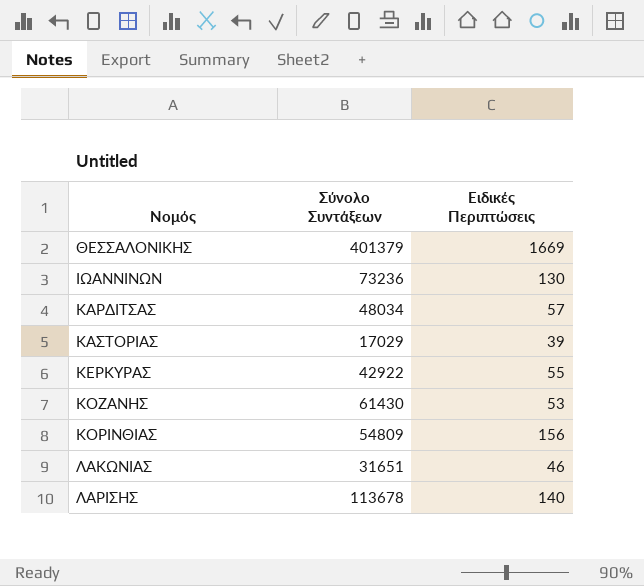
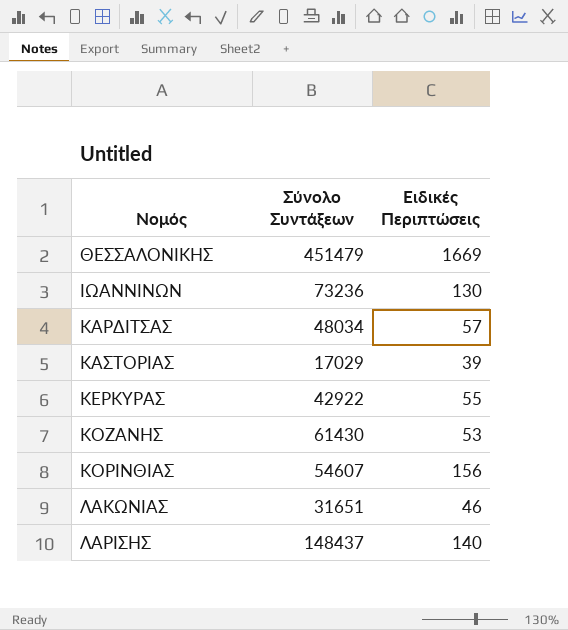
ΘΕΣΣΑΛΟΝΙΚΗΣ | Σύνολο Συντάξεων: 401379 -> 451479
ΚΟΡΙΝΘΙΑΣ | Σύνολο Συντάξεων: 54809 -> 54607
ΛΑΡΙΣΗΣ | Σύνολο Συντάξεων: 113678 -> 148437

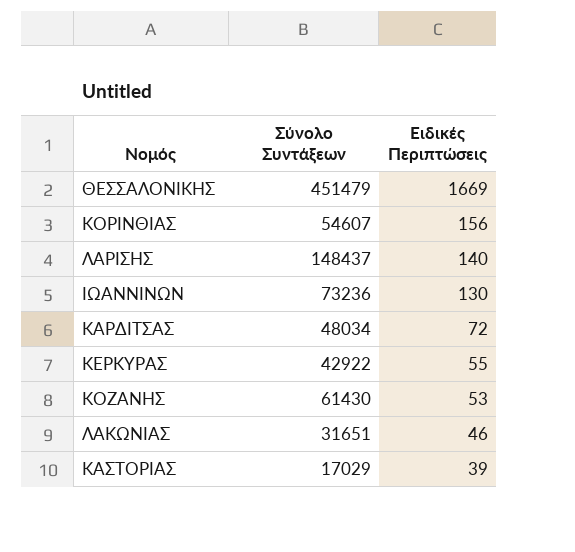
row order: Νομός ascending -> Ειδικές Περιπτώσεις descending
ΚΑΡΔΙΤΣΑΣ | Ειδικές Περιπτώσεις: 57 -> 72

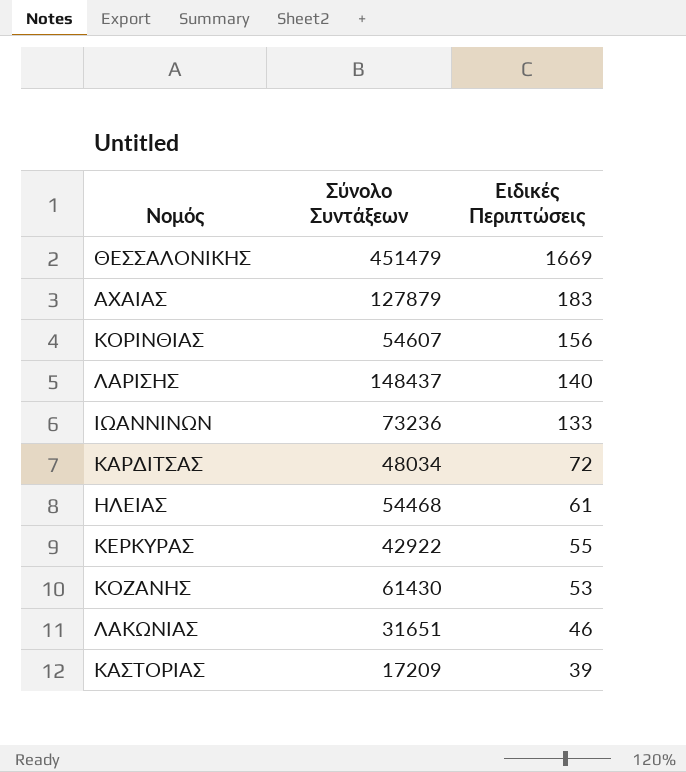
row ΑΧΑΙΑΣ: none -> 127879 | 183
ΙΩΑΝΝΙΝΩΝ | Ειδικές Περιπτώσεις: 130 -> 133
row ΗΛΕΙΑΣ: none -> 54468 | 61
ΚΑΣΤΟΡΙΑΣ | Σύνολο Συντάξεων: 17029 -> 17209

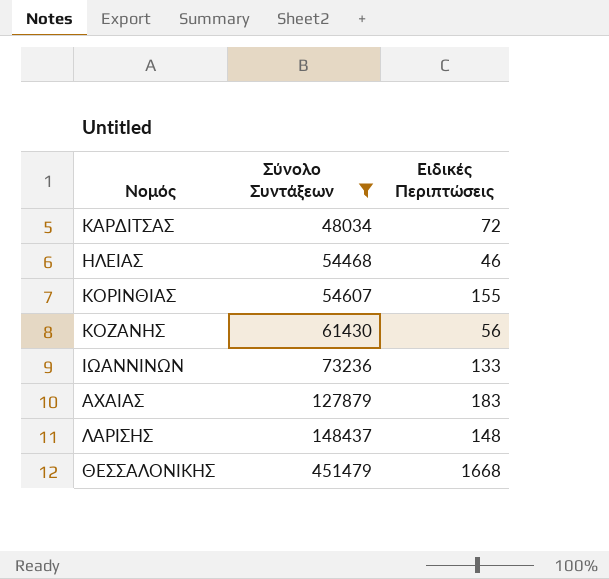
filter: none -> Σύνολο Συντάξεων >= 48034
row order: Ειδικές Περιπτώσεις descending -> Σύνολο Συντάξεων ascending
ΗΛΕΙΑΣ | Ειδικές Περιπτώσεις: 61 -> 46
ΚΟΡΙΝΘΙΑΣ | Ειδικές Περιπτώσεις: 156 -> 155
ΚΟΖΑΝΗΣ | Ειδικές Περιπτώσεις: 53 -> 56
ΛΑΡΙΣΗΣ | Ειδικές Περιπτώσεις: 140 -> 148
ΘΕΣΣΑΛΟΝΙΚΗΣ | Ειδικές Περιπτώσεις: 1669 -> 1668

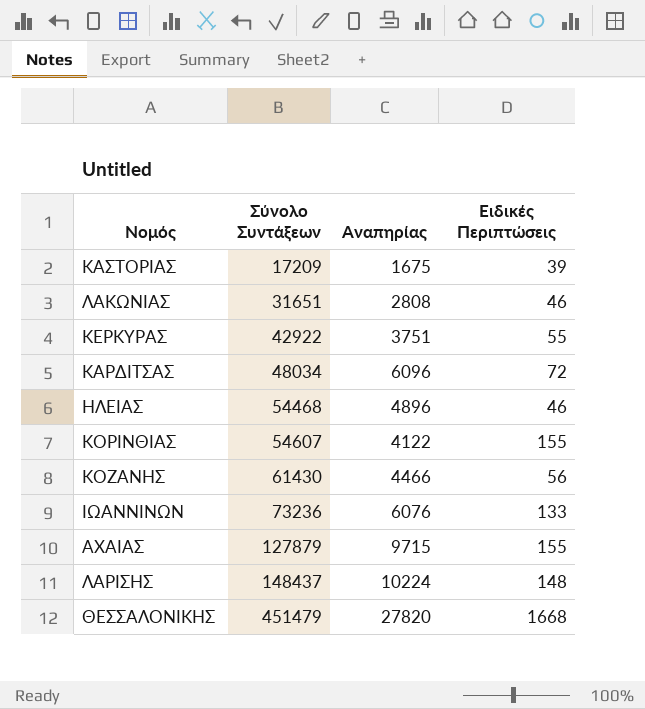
filter: Σύνολο Συντάξεων >= 48034 -> none
column Αναπηρίας | position: none -> 3
ΑΧΑΙΑΣ | Ειδικές Περιπτώσεις: 183 -> 155

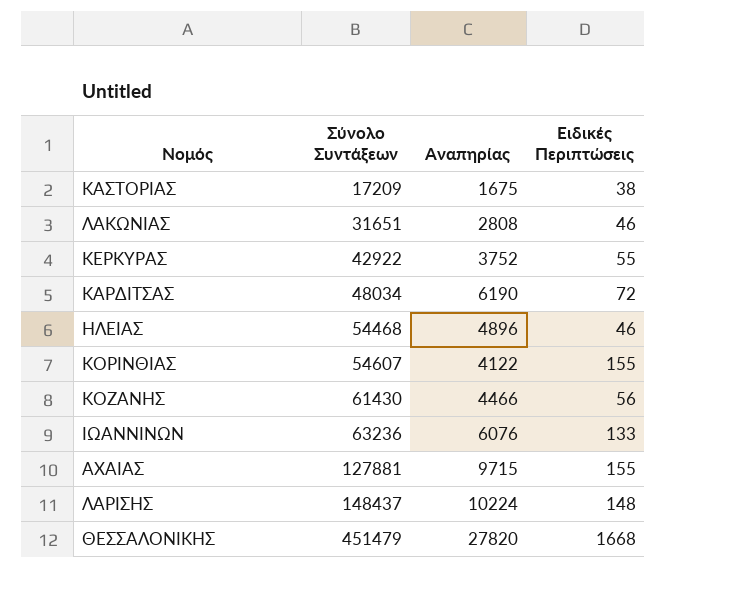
ΚΑΣΤΟΡΙΑΣ | Ειδικές Περιπτώσεις: 39 -> 38
ΚΕΡΚΥΡΑΣ | Αναπηρίας: 3751 -> 3752
ΚΑΡΔΙΤΣΑΣ | Αναπηρίας: 6096 -> 6190
ΙΩΑΝΝΙΝΩΝ | Σύνολο Συντάξεων: 73236 -> 63236
ΑΧΑΙΑΣ | Σύνολο Συντάξεων: 127879 -> 127881

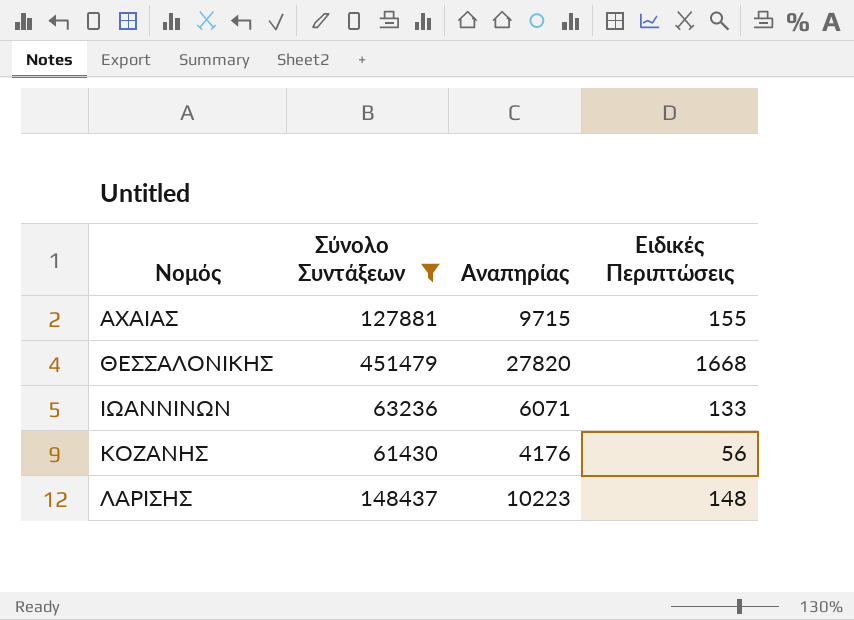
filter: none -> Σύνολο Συντάξεων >= 61430
row order: Σύνολο Συντάξεων ascending -> Νομός ascending
ΙΩΑΝΝΙΝΩΝ | Αναπηρίας: 6076 -> 6071
ΚΟΖΑΝΗΣ | Αναπηρίας: 4466 -> 4176
ΛΑΡΙΣΗΣ | Αναπηρίας: 10224 -> 10223

